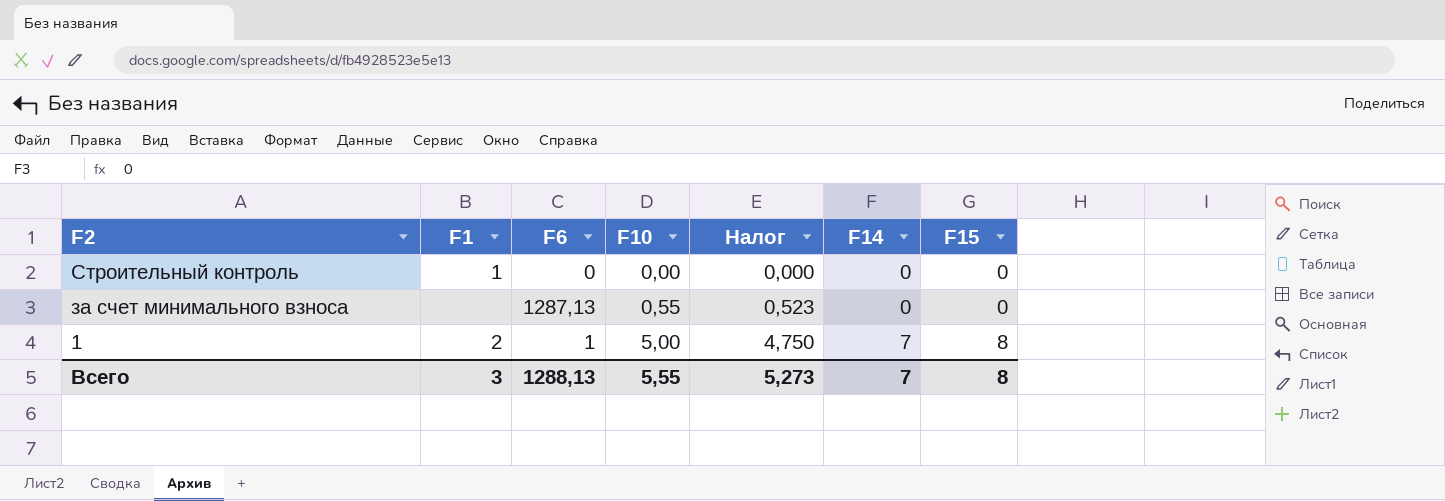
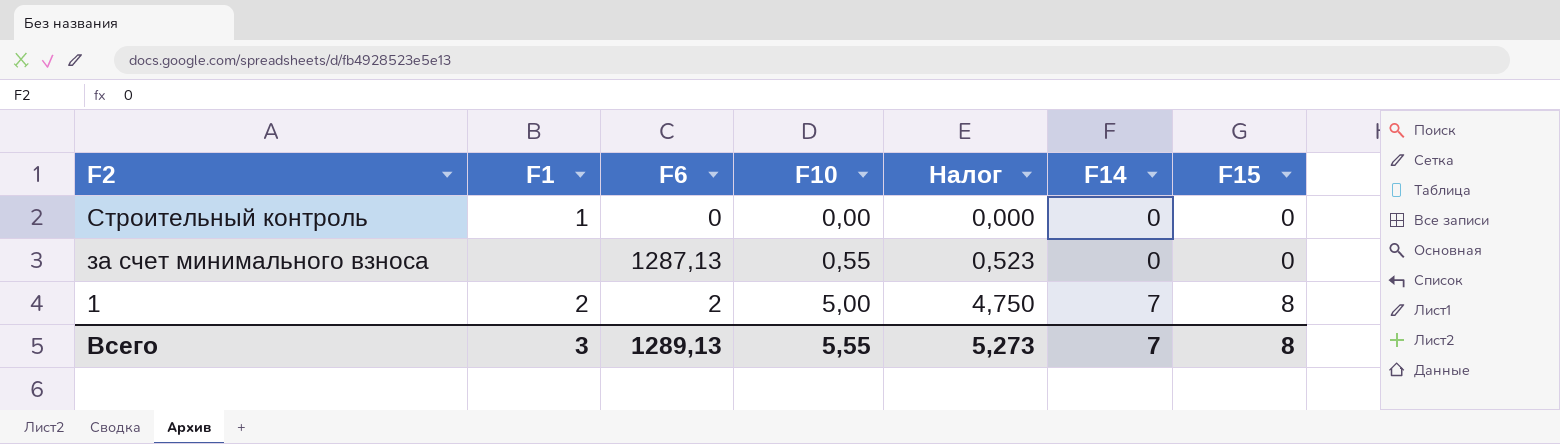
1 | F6: 1 -> 2
Всего | F6: 1288,13 -> 1289,13

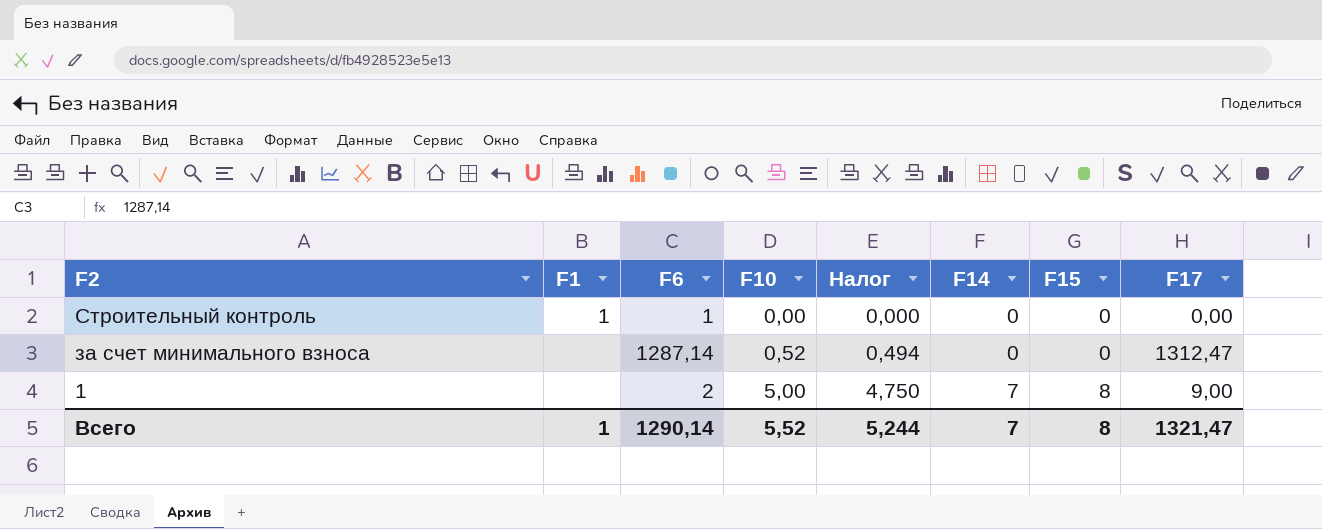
column F17 | position: none -> 8
Строительный контроль | F6: 0 -> 1
за счет минимального взноса | F6: 1287,13 -> 1287,14
за счет минимального взноса | F10: 0,55 -> 0,52
за счет минимального взноса | Налог: 0,523 -> 0,494
1 | F1: 2 -> none
Всего | F1: 3 -> 1
Всего | F6: 1289,13 -> 1290,14
Всего | F10: 5,55 -> 5,52
Всего | Налог: 5,273 -> 5,244

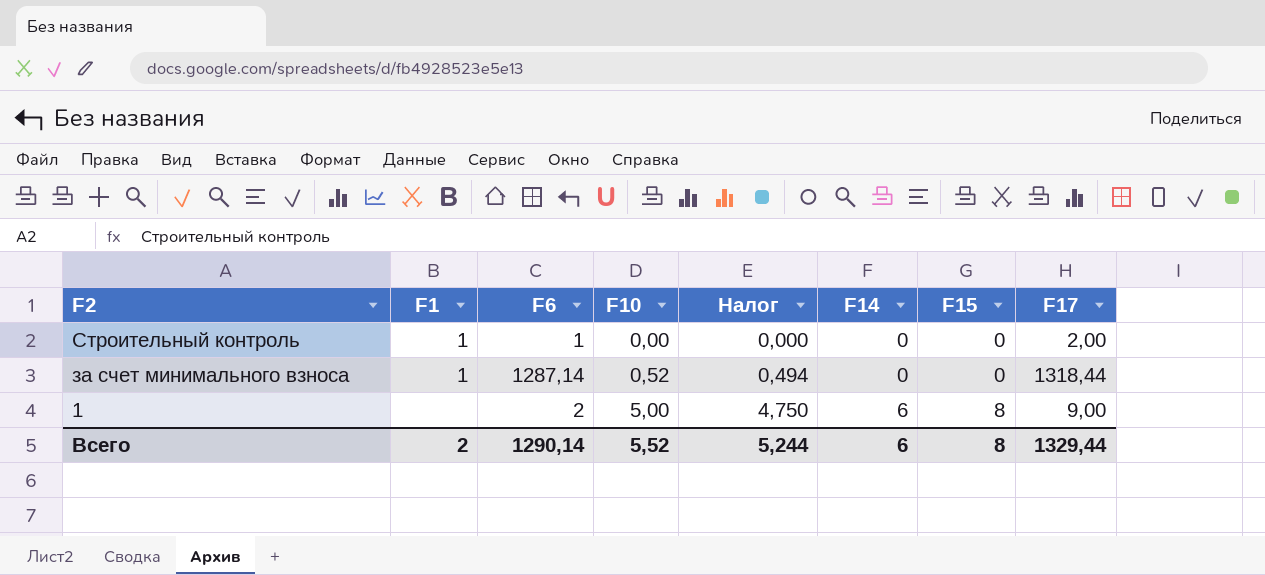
Строительный контроль | F17: 0,00 -> 2,00
за счет минимального взноса | F1: none -> 1
за счет минимального взноса | F17: 1312,47 -> 1318,44
1 | F14: 7 -> 6
Всего | F1: 1 -> 2
Всего | F14: 7 -> 6
Всего | F17: 1321,47 -> 1329,44

